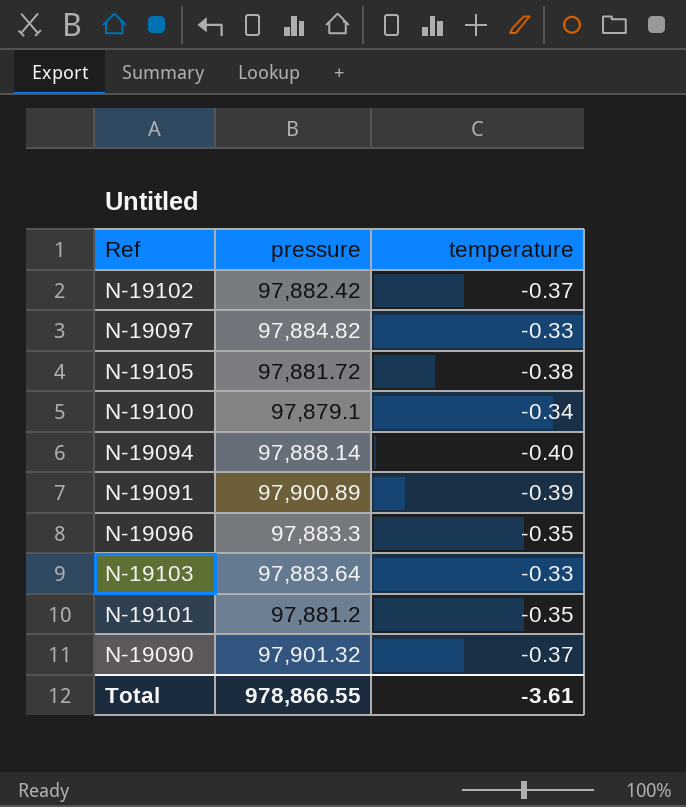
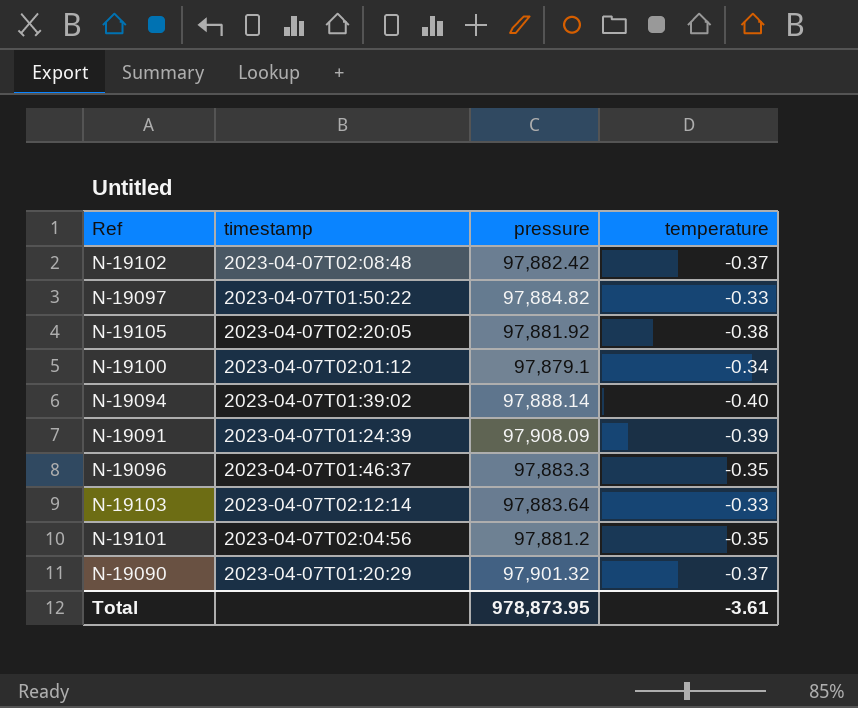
column timestamp | position: none -> 2
N-19105 | pressure: 97,881.72 -> 97,881.92
N-19091 | pressure: 97,900.89 -> 97,908.09
Total | pressure: 978,866.55 -> 978,873.95

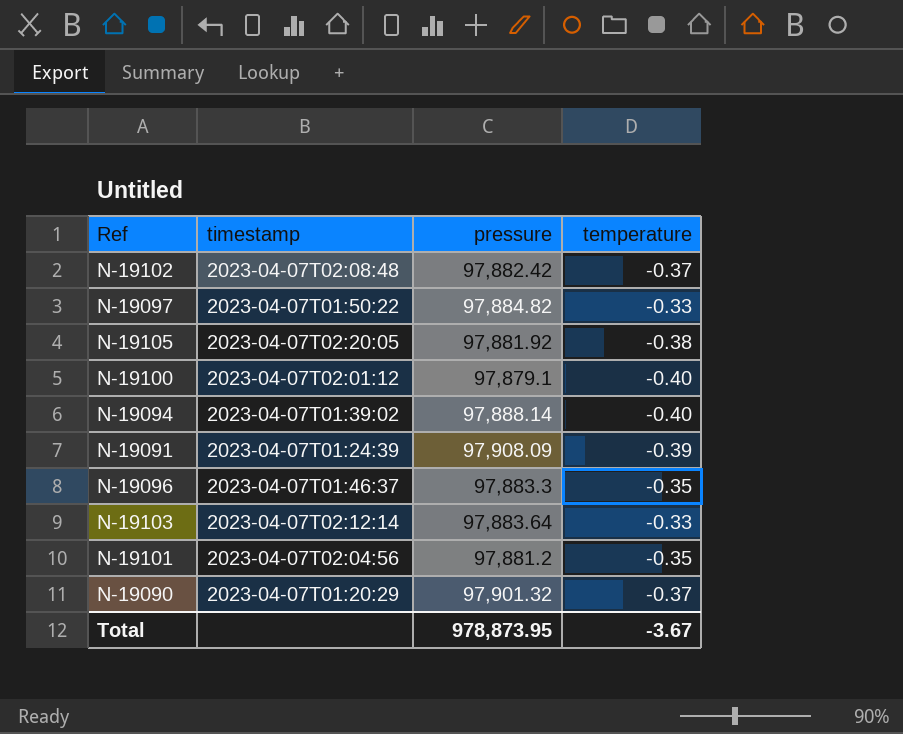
N-19100 | temperature: -0.34 -> -0.40
Total | temperature: -3.61 -> -3.67

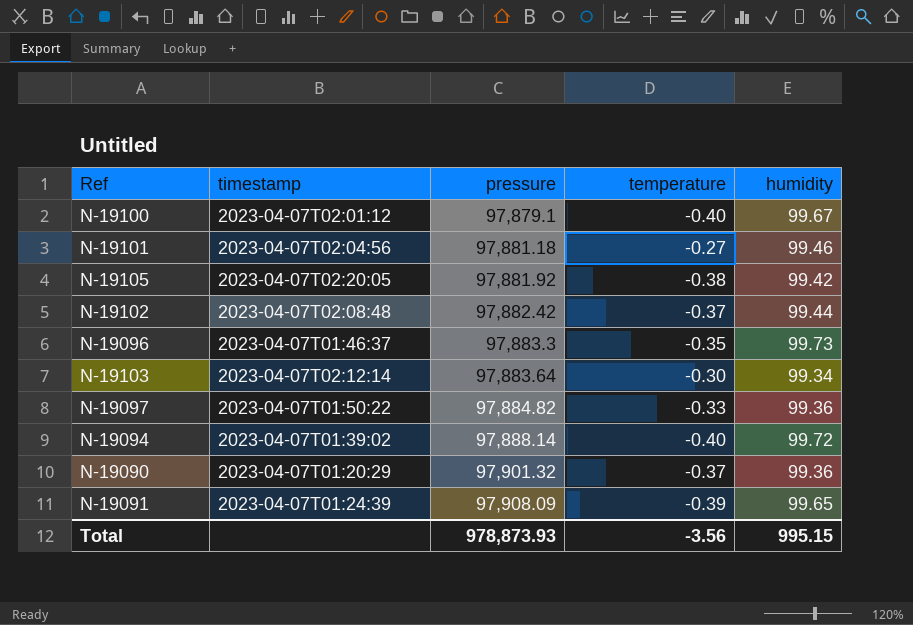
row order: none -> pressure ascending
column humidity | position: none -> 5
N-19101 | pressure: 97,881.2 -> 97,881.18
N-19101 | temperature: -0.35 -> -0.27
N-19103 | temperature: -0.33 -> -0.30
Total | pressure: 978,873.95 -> 978,873.93
Total | temperature: -3.67 -> -3.56

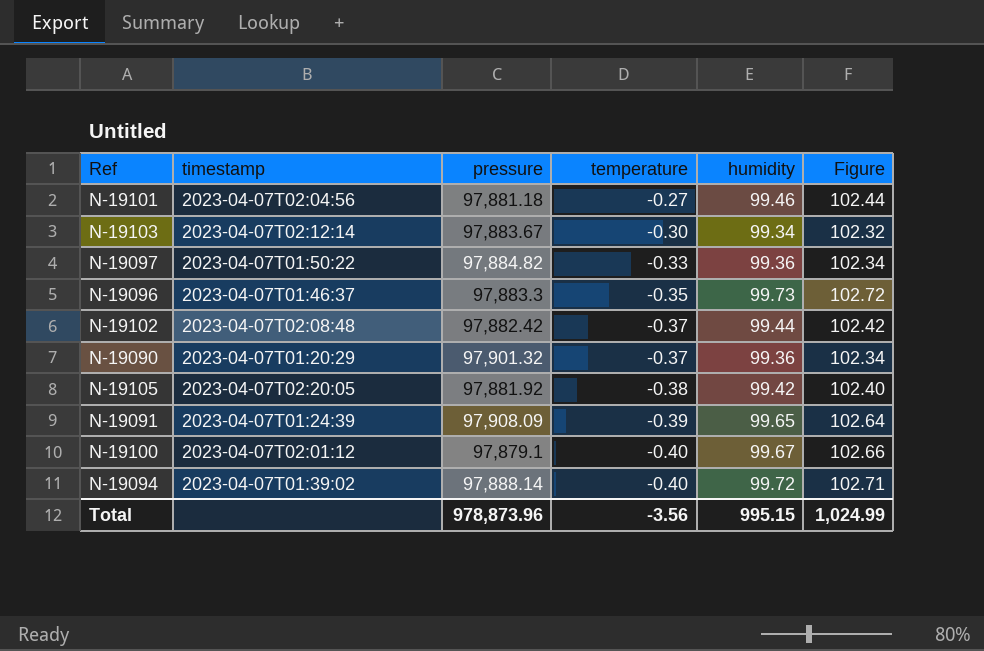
row order: pressure ascending -> temperature descending
column Figure | formula: none -> [humidity] * 1.03
N-19103 | pressure: 97,883.64 -> 97,883.67
Total | pressure: 978,873.93 -> 978,873.96

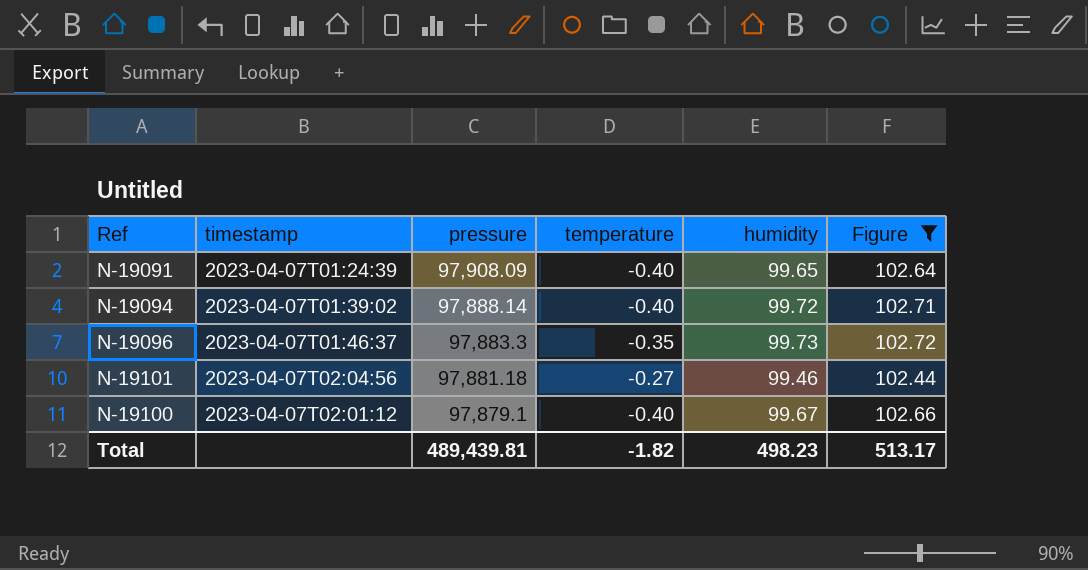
filter: none -> Figure >= 102.44
row order: temperature descending -> pressure descending
N-19091 | temperature: -0.39 -> -0.40
Total | pressure: 978,873.96 -> 489,439.81
Total | temperature: -3.56 -> -1.82
Total | humidity: 995.15 -> 498.23
Total | Figure: 1,024.99 -> 513.17

